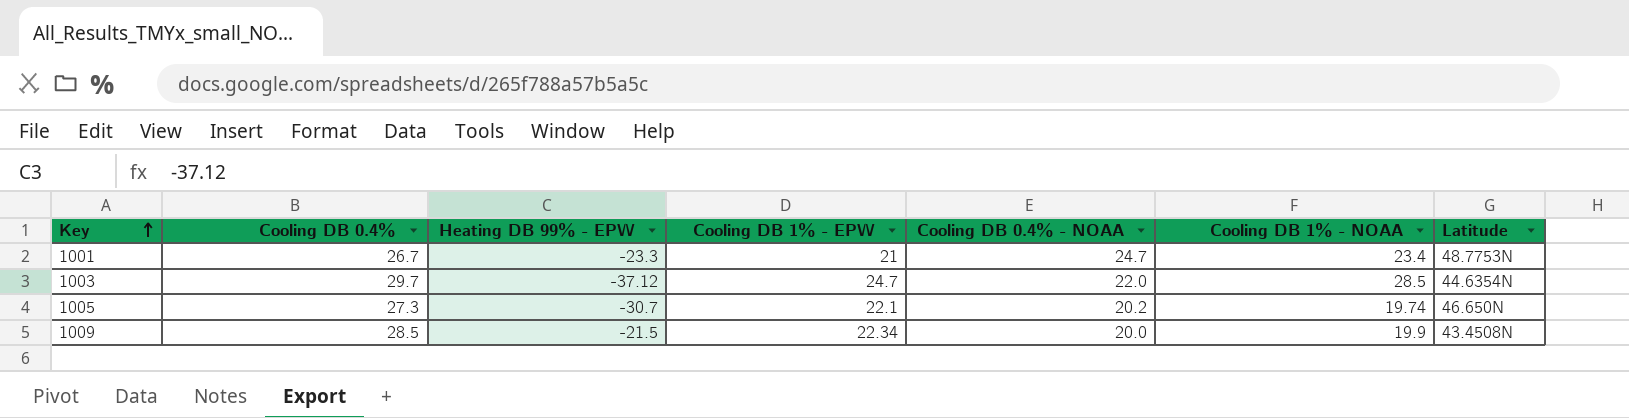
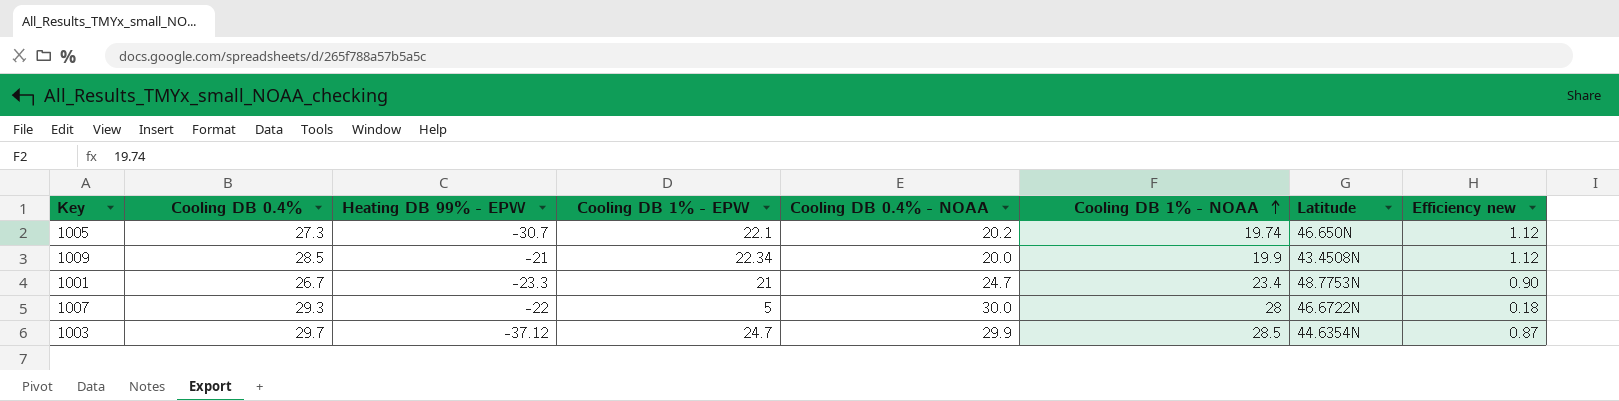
row order: Key ascending -> Cooling DB 1% - NOAA ascending
column Efficiency new | formula: none -> [Cooling DB 1% - EPW] / [Cooling DB 1% - NOAA]
1009 | Heating DB 99% - EPW: -21.5 -> -21
row 1007: none -> 29.3 | -22 | 5 | 30.0 | 28 | 46.6722N | 0.18
1003 | Cooling DB 0.4% - NOAA: 22.0 -> 29.9

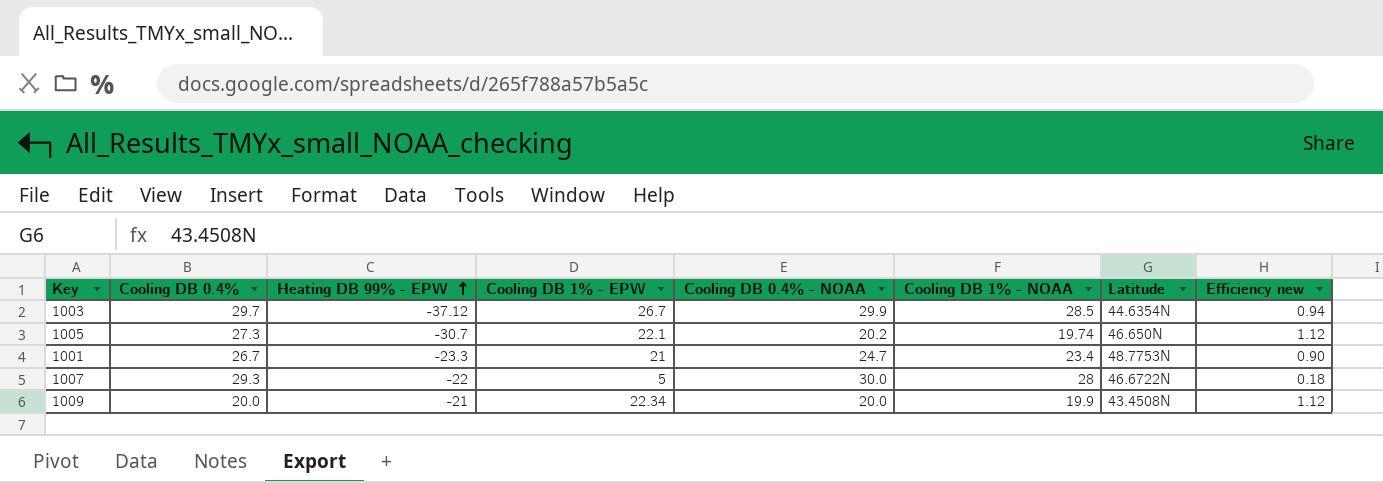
row order: Cooling DB 1% - NOAA ascending -> Heating DB 99% - EPW ascending
1003 | Cooling DB 1% - EPW: 24.7 -> 26.7
1003 | Efficiency new: 0.87 -> 0.94
1009 | Cooling DB 0.4%: 28.5 -> 20.0

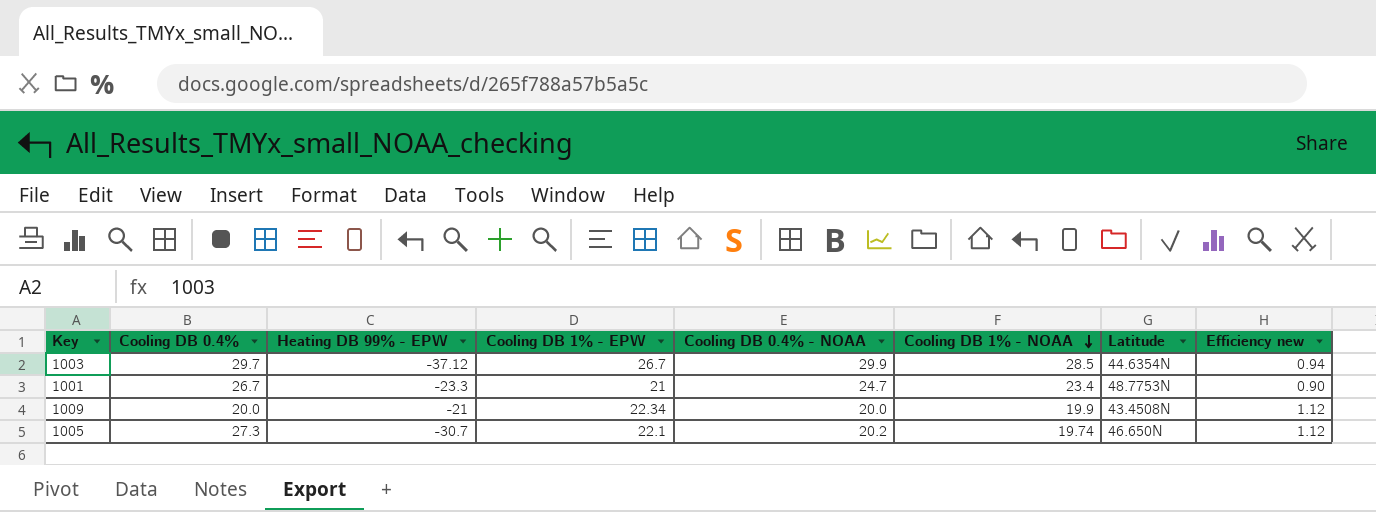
row order: Heating DB 99% - EPW ascending -> Cooling DB 1% - NOAA descending
row 1007: 29.3 | -22 | 5 | 30.0 | 28 | 46.6722N | 0.18 -> none

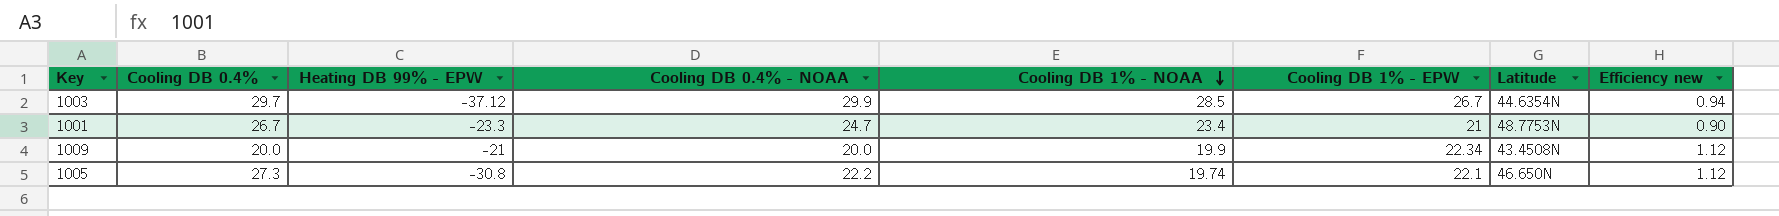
column Cooling DB 1% - EPW | position: 4 -> 6
1005 | Heating DB 99% - EPW: -30.7 -> -30.8
1005 | Cooling DB 0.4% - NOAA: 20.2 -> 22.2

